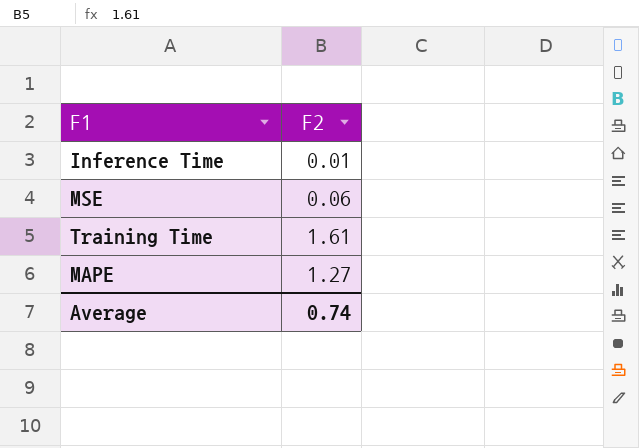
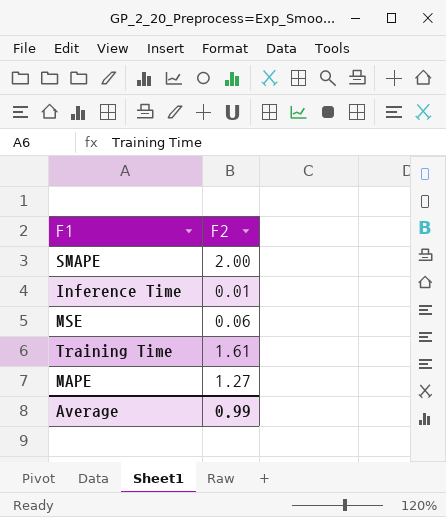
row SMAPE: none -> 2.00
Average | F2: 0.74 -> 0.99

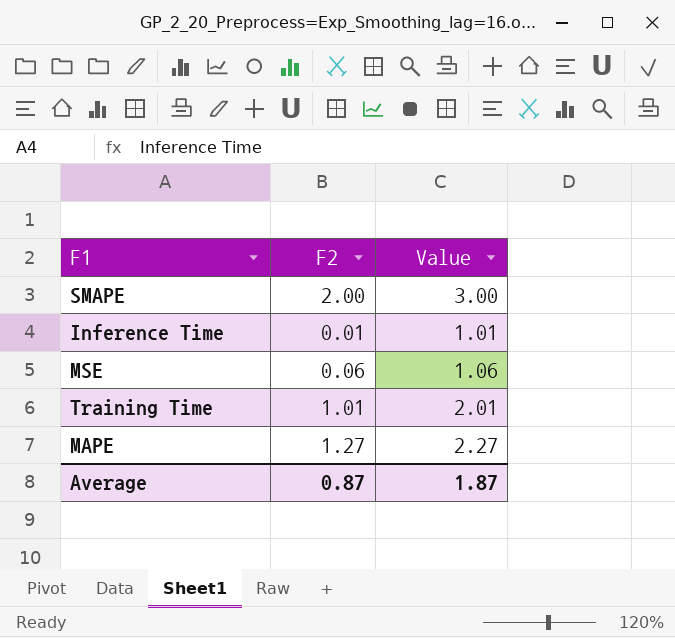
column Value | formula: none -> [F2] + 1
Training Time | F2: 1.61 -> 1.01
Average | F2: 0.99 -> 0.87

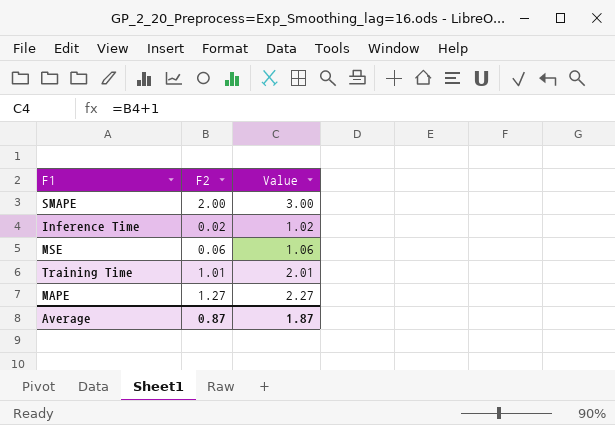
Inference Time | F2: 0.01 -> 0.02
Inference Time | Value: 1.01 -> 1.02

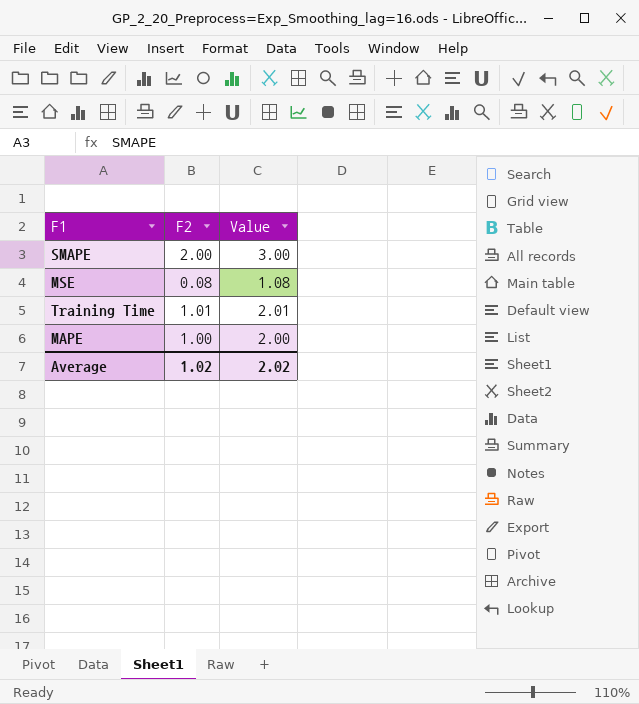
row Inference Time: 0.02 | 1.02 -> none
MSE | F2: 0.06 -> 0.08
MSE | Value: 1.06 -> 1.08
MAPE | F2: 1.27 -> 1.00
MAPE | Value: 2.27 -> 2.00
Average | F2: 0.87 -> 1.02
Average | Value: 1.87 -> 2.02

